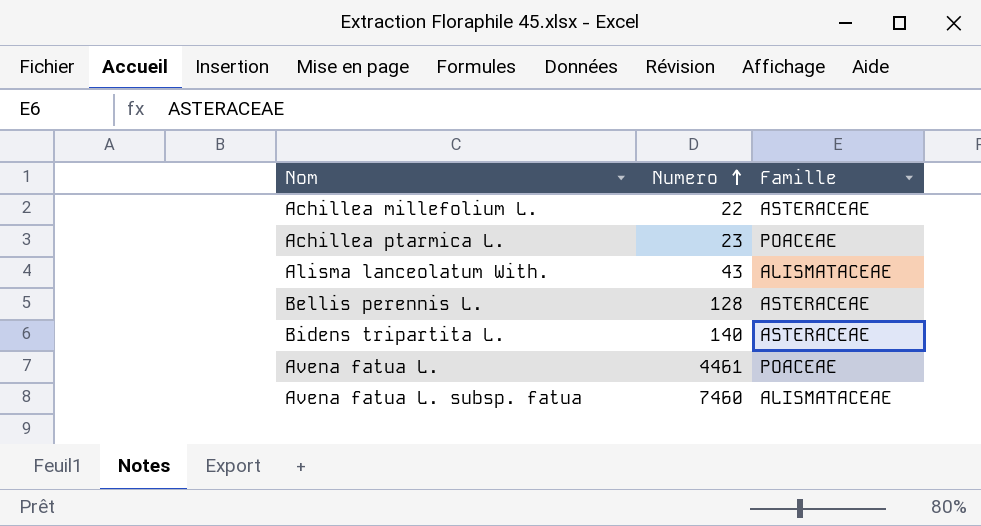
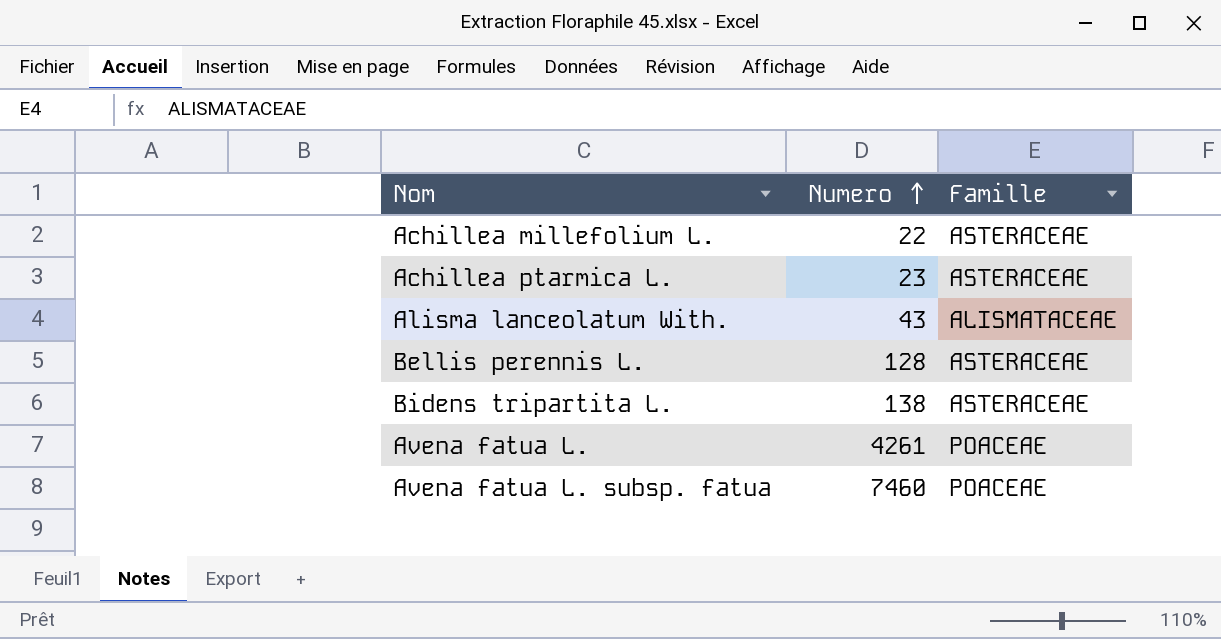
Achillea ptarmica L. | Famille: POACEAE -> ASTERACEAE
Bidens tripartita L. | Numero: 140 -> 138
Avena fatua L. | Numero: 4461 -> 4261
Avena fatua L. subsp. fatua | Famille: ALISMATACEAE -> POACEAE

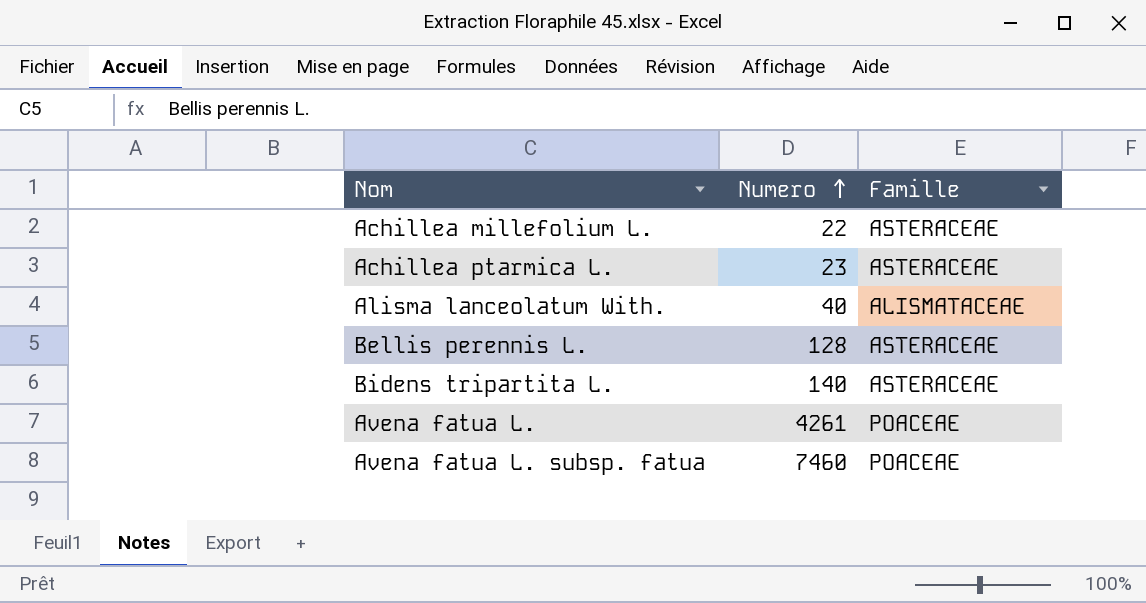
Alisma lanceolatum With. | Numero: 43 -> 40
Bidens tripartita L. | Numero: 138 -> 140

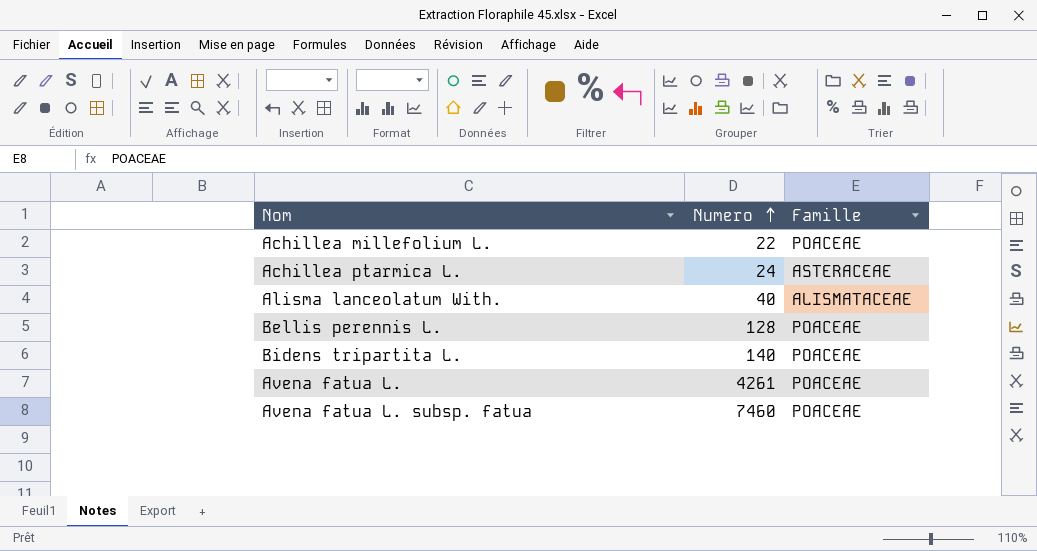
Achillea millefolium L. | Famille: ASTERACEAE -> POACEAE
Achillea ptarmica L. | Numero: 23 -> 24
Bellis perennis L. | Famille: ASTERACEAE -> POACEAE
Bidens tripartita L. | Famille: ASTERACEAE -> POACEAE

